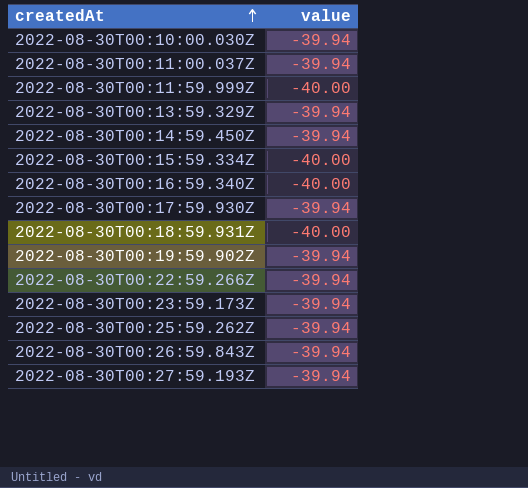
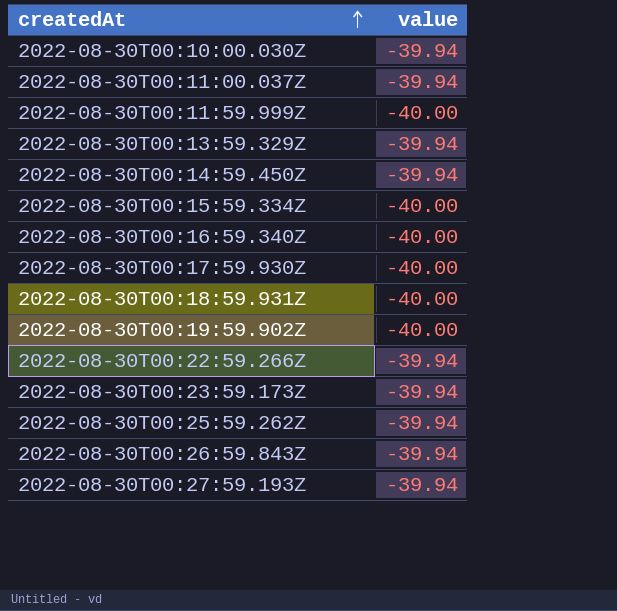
2022-08-30T00:17:59.930Z | value: -39.94 -> -40.00
2022-08-30T00:19:59.902Z | value: -39.94 -> -40.00

